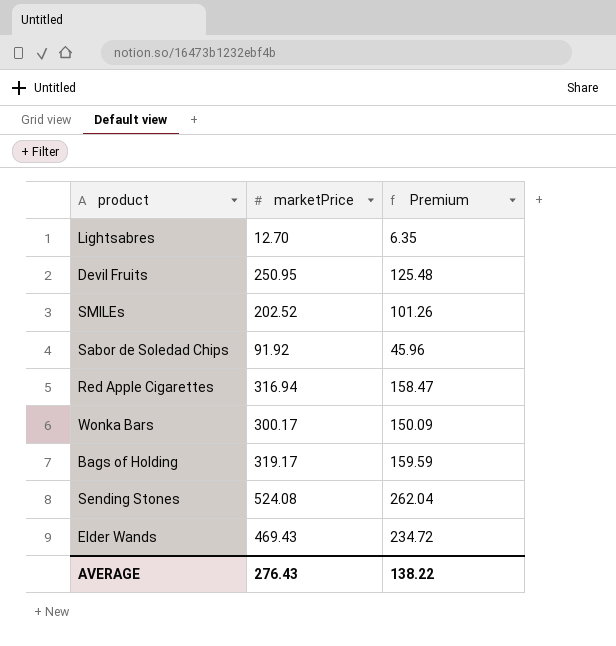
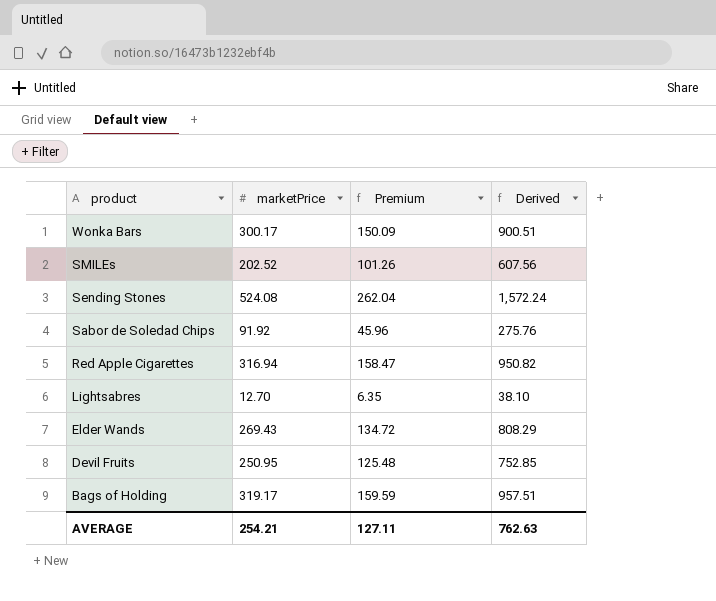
row order: none -> product descending
column Derived | formula: none -> [marketPrice] * 3
Elder Wands | marketPrice: 469.43 -> 269.43
Elder Wands | Premium: 234.72 -> 134.72
AVERAGE | marketPrice: 276.43 -> 254.21
AVERAGE | Premium: 138.22 -> 127.11

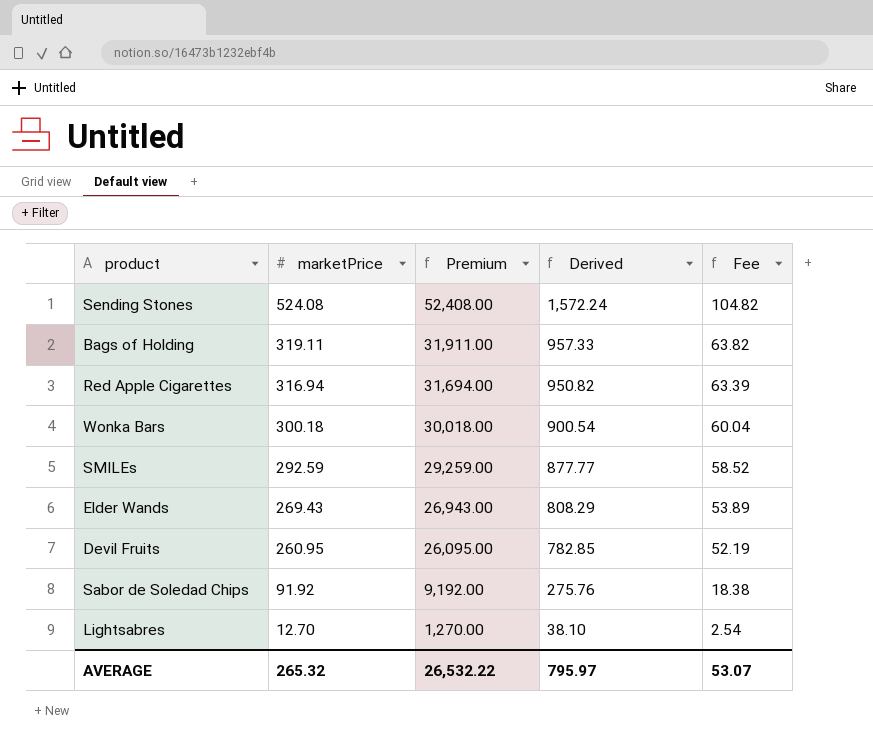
row order: product descending -> marketPrice descending
column Premium | formula: [marketPrice] * 0.5 -> [marketPrice] * 100
column Fee | formula: none -> [marketPrice] * 0.2
Bags of Holding | marketPrice: 319.17 -> 319.11
Bags of Holding | Derived: 957.51 -> 957.33
Wonka Bars | marketPrice: 300.17 -> 300.18
Wonka Bars | Derived: 900.51 -> 900.54
SMILEs | marketPrice: 202.52 -> 292.59
SMILEs | Derived: 607.56 -> 877.77
Devil Fruits | marketPrice: 250.95 -> 260.95
Devil Fruits | Derived: 752.85 -> 782.85
AVERAGE | marketPrice: 254.21 -> 265.32
AVERAGE | Premium: 127.11 -> 26,532.22
AVERAGE | Derived: 762.63 -> 795.97

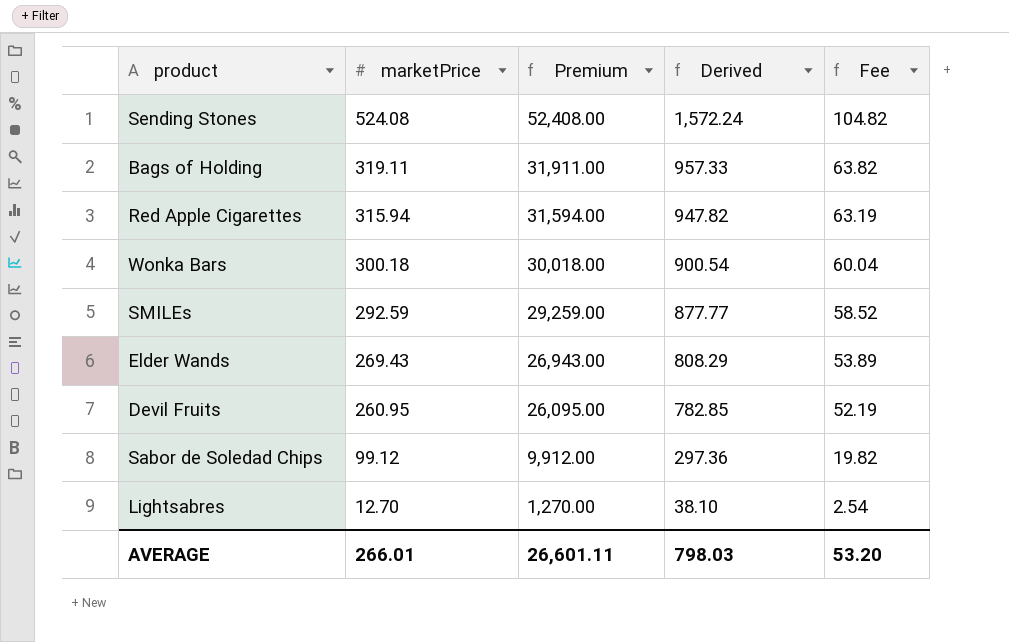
Red Apple Cigarettes | marketPrice: 316.94 -> 315.94
Red Apple Cigarettes | Premium: 31,694.00 -> 31,594.00
Red Apple Cigarettes | Derived: 950.82 -> 947.82
Red Apple Cigarettes | Fee: 63.39 -> 63.19
Sabor de Soledad Chips | marketPrice: 91.92 -> 99.12
Sabor de Soledad Chips | Premium: 9,192.00 -> 9,912.00
Sabor de Soledad Chips | Derived: 275.76 -> 297.36
Sabor de Soledad Chips | Fee: 18.38 -> 19.82
AVERAGE | marketPrice: 265.32 -> 266.01
AVERAGE | Premium: 26,532.22 -> 26,601.11
AVERAGE | Derived: 795.97 -> 798.03
AVERAGE | Fee: 53.07 -> 53.20

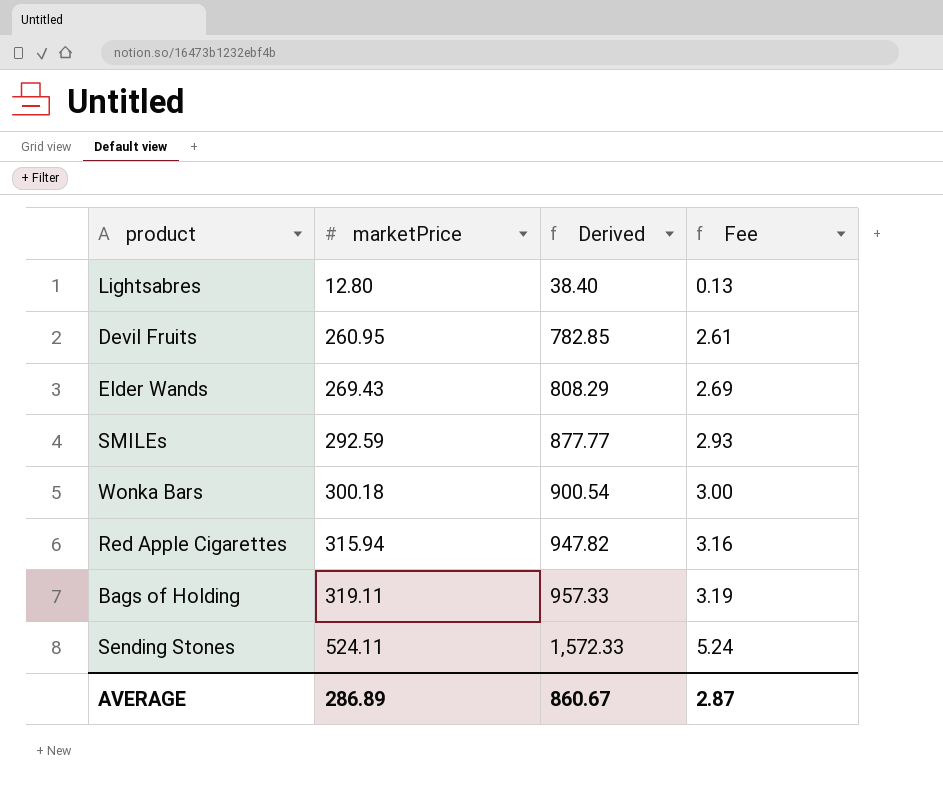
row order: marketPrice descending -> marketPrice ascending
column Premium | formula: [marketPrice] * 100 -> none
column Fee | formula: [marketPrice] * 0.2 -> [marketPrice] * 0.01
row Sabor de Soledad Chips: 99.12 | 9,912.00 | 297.36 | 19.82 -> none
Lightsabres | marketPrice: 12.70 -> 12.80
Lightsabres | Derived: 38.10 -> 38.40
Sending Stones | marketPrice: 524.08 -> 524.11
Sending Stones | Derived: 1,572.24 -> 1,572.33
AVERAGE | marketPrice: 266.01 -> 286.89
AVERAGE | Derived: 798.03 -> 860.67
AVERAGE | Fee: 53.20 -> 2.87

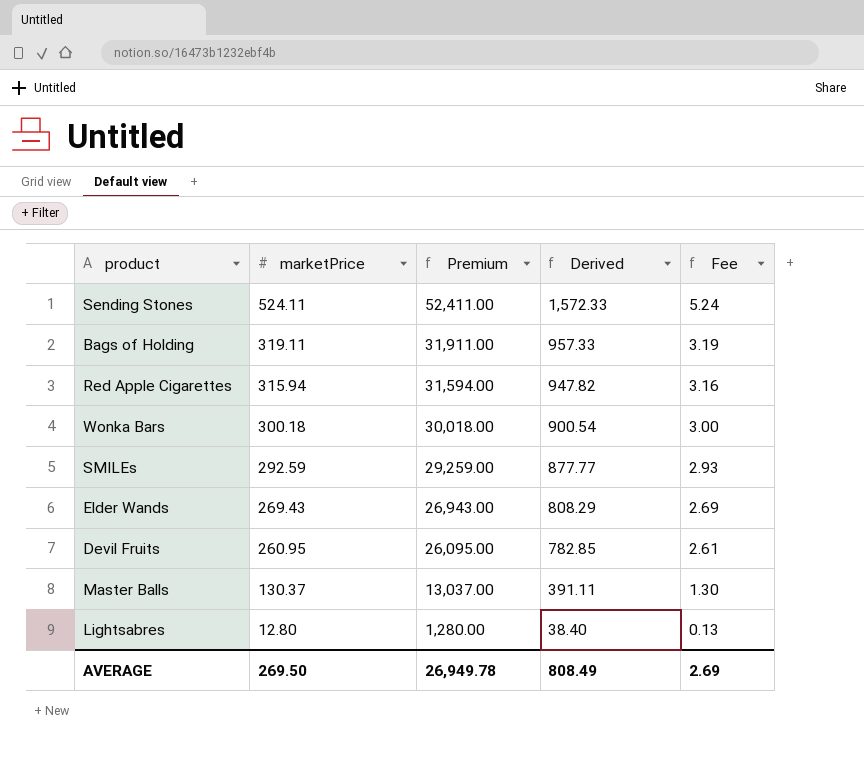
row order: marketPrice ascending -> marketPrice descending
column Premium | formula: none -> [marketPrice] * 100
row Master Balls: none -> 130.37 | 13,037.00 | 391.11 | 1.30
AVERAGE | marketPrice: 286.89 -> 269.50
AVERAGE | Derived: 860.67 -> 808.49
AVERAGE | Fee: 2.87 -> 2.69

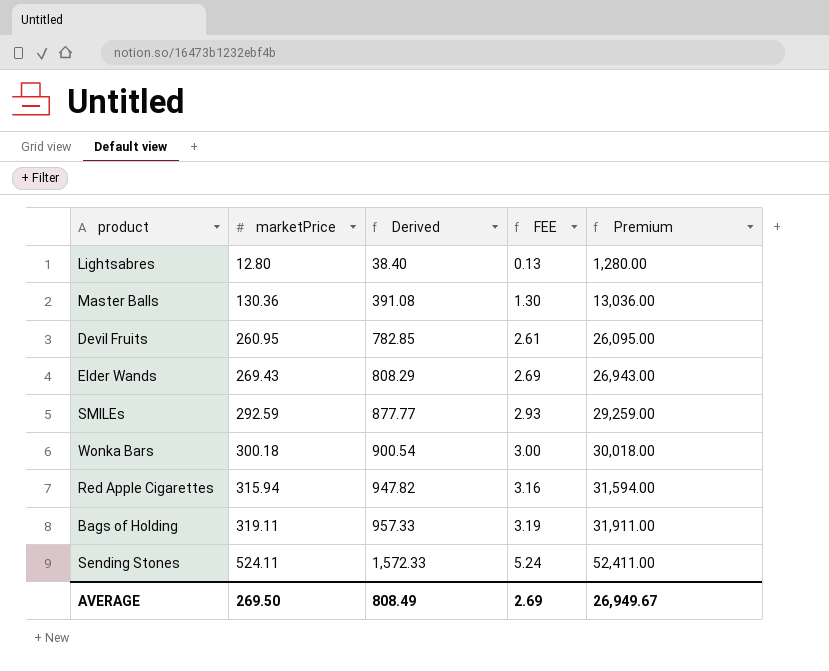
row order: marketPrice descending -> marketPrice ascending
column name: Fee -> FEE
column Premium | position: 3 -> 5
Master Balls | marketPrice: 130.37 -> 130.36
Master Balls | Derived: 391.11 -> 391.08
Master Balls | Premium: 13,037.00 -> 13,036.00
AVERAGE | Premium: 26,949.78 -> 26,949.67

